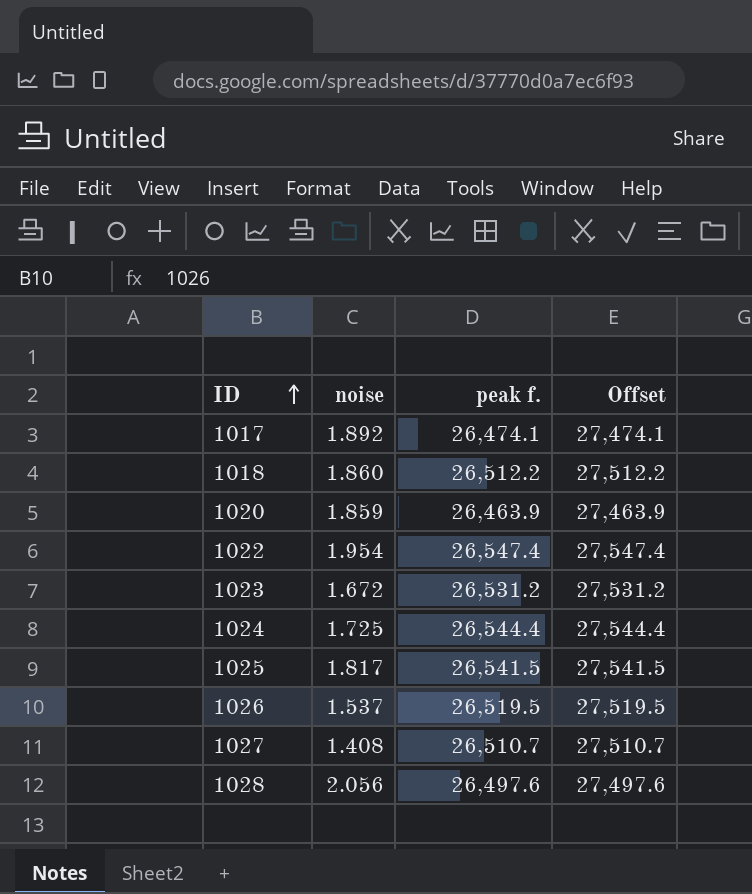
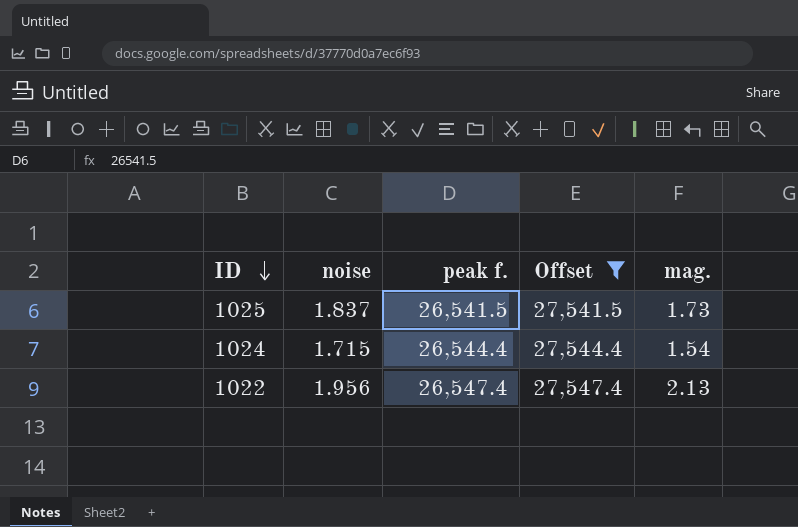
filter: none -> Offset >= 27,541.5
row order: ID ascending -> ID descending
column mag. | position: none -> 5
1025 | noise: 1.817 -> 1.837
1024 | noise: 1.725 -> 1.715
1022 | noise: 1.954 -> 1.956

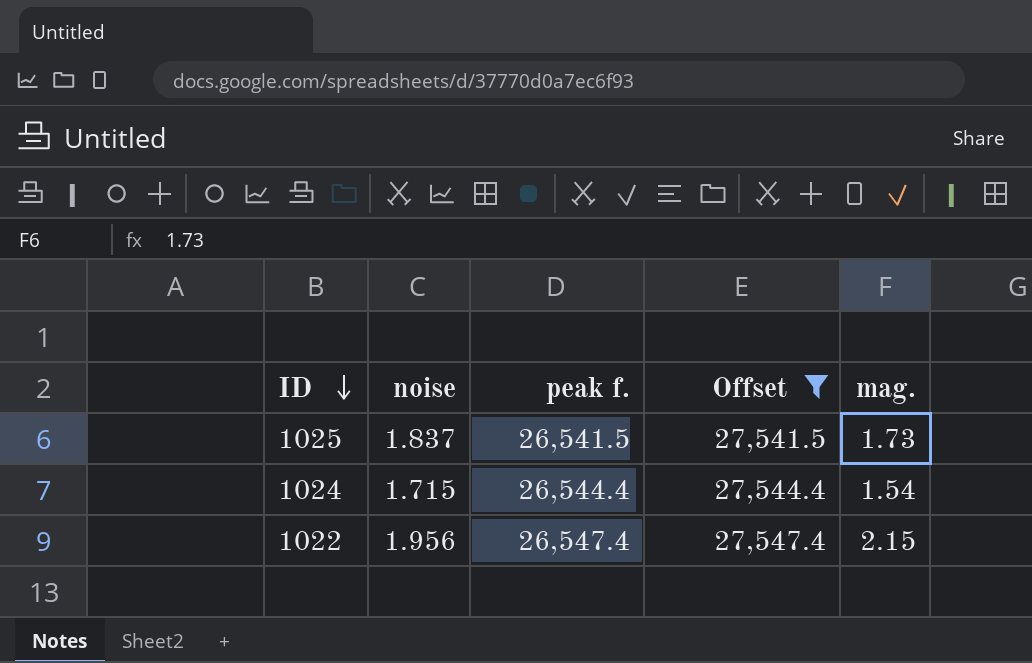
1022 | mag.: 2.13 -> 2.15

